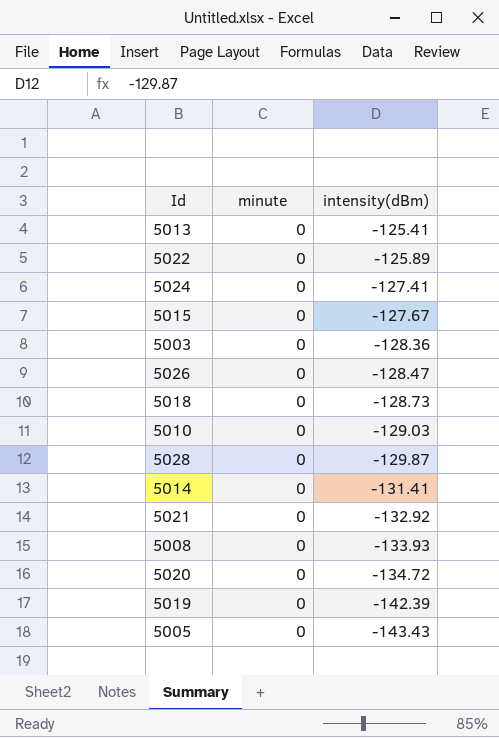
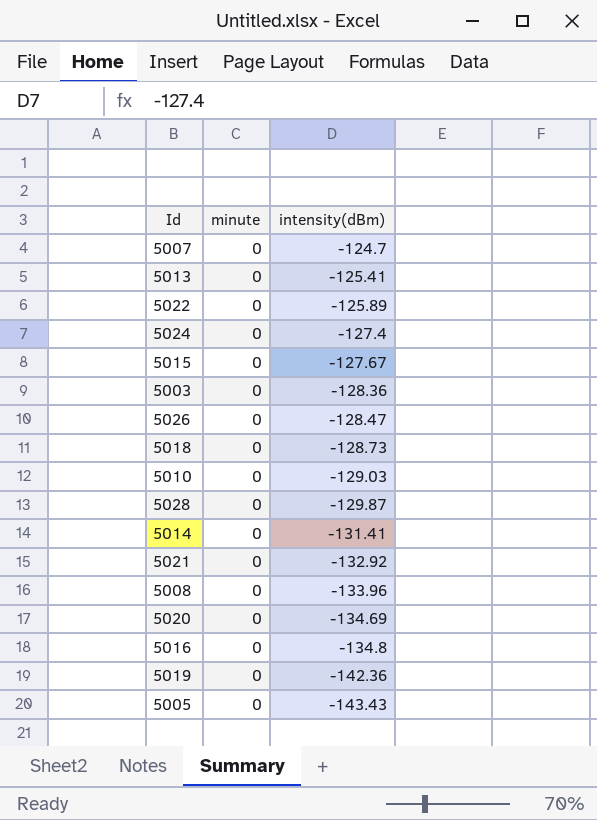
row 5007: none -> 0 | -124.7
5024 | intensity(dBm): -127.41 -> -127.4
5008 | intensity(dBm): -133.93 -> -133.96
5020 | intensity(dBm): -134.72 -> -134.69
row 5016: none -> 0 | -134.8
5019 | intensity(dBm): -142.39 -> -142.36

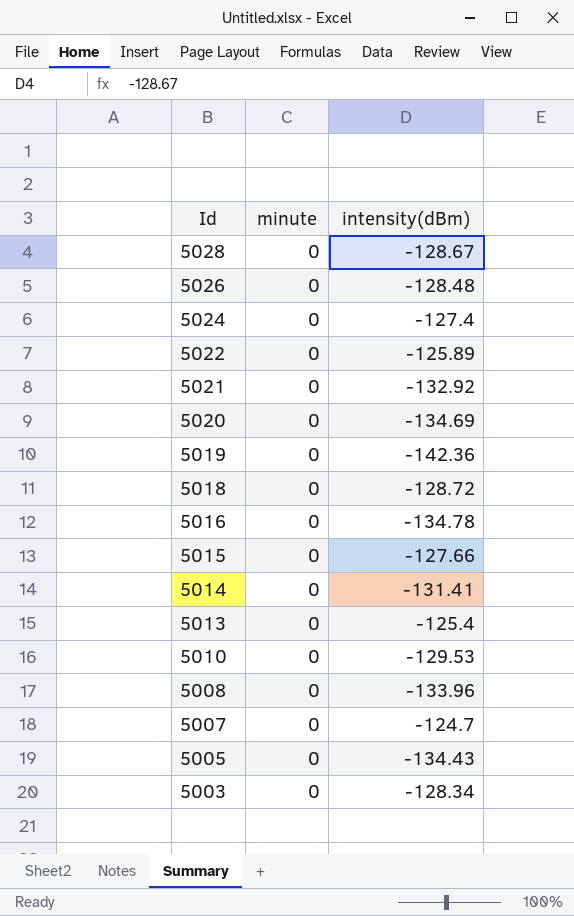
row order: intensity(dBm) descending -> Id descending
5028 | intensity(dBm): -129.87 -> -128.67
5026 | intensity(dBm): -128.47 -> -128.48
5018 | intensity(dBm): -128.73 -> -128.72
5016 | intensity(dBm): -134.8 -> -134.78
5015 | intensity(dBm): -127.67 -> -127.66
5013 | intensity(dBm): -125.41 -> -125.4
5010 | intensity(dBm): -129.03 -> -129.53
5005 | intensity(dBm): -143.43 -> -134.43
5003 | intensity(dBm): -128.36 -> -128.34

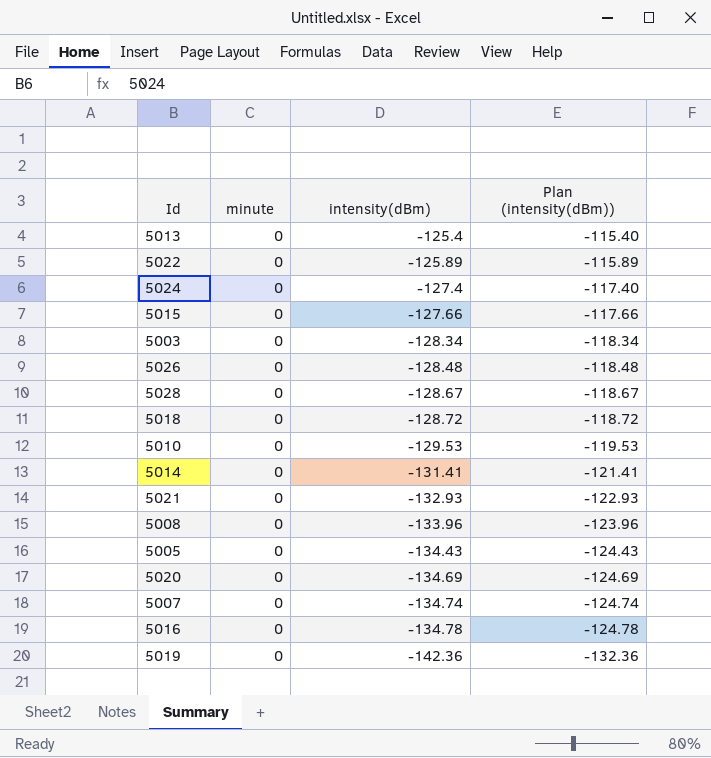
row order: Id descending -> intensity(dBm) descending
column Plan (intensity(dBm)) | formula: none -> [intensity(dBm)] + 10
5021 | intensity(dBm): -132.92 -> -132.93
5007 | intensity(dBm): -124.7 -> -134.74

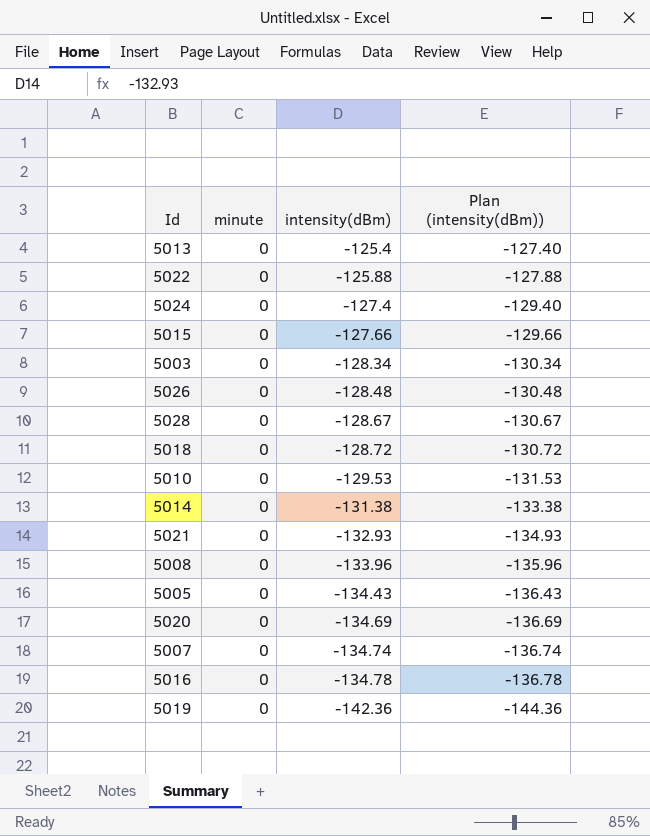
column Plan (intensity(dBm)) | formula: [intensity(dBm)] + 10 -> [intensity(dBm)] - 2
5022 | intensity(dBm): -125.89 -> -125.88
5014 | intensity(dBm): -131.41 -> -131.38

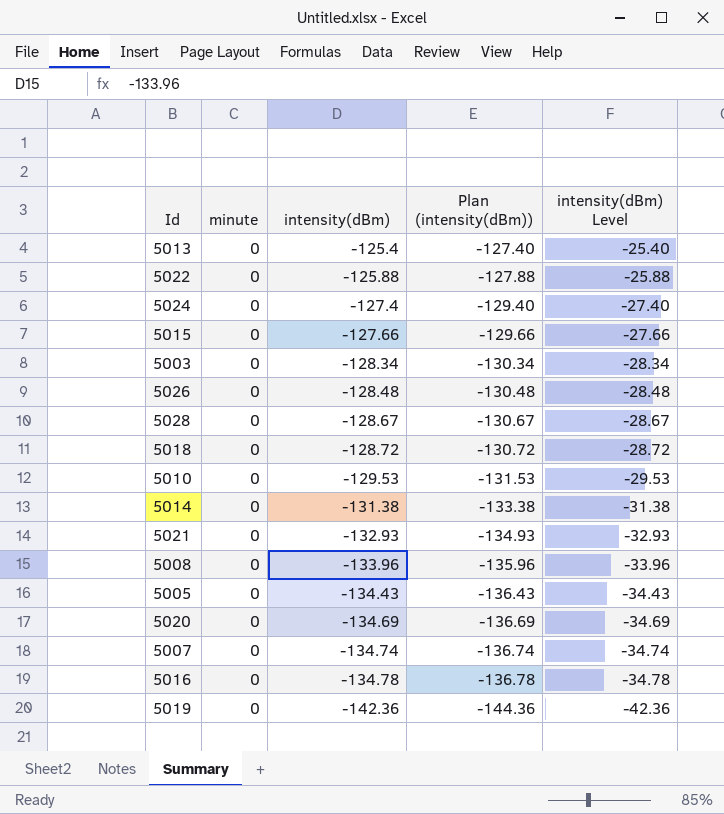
column intensity(dBm) Level | formula: none -> [intensity(dBm)] + 100

